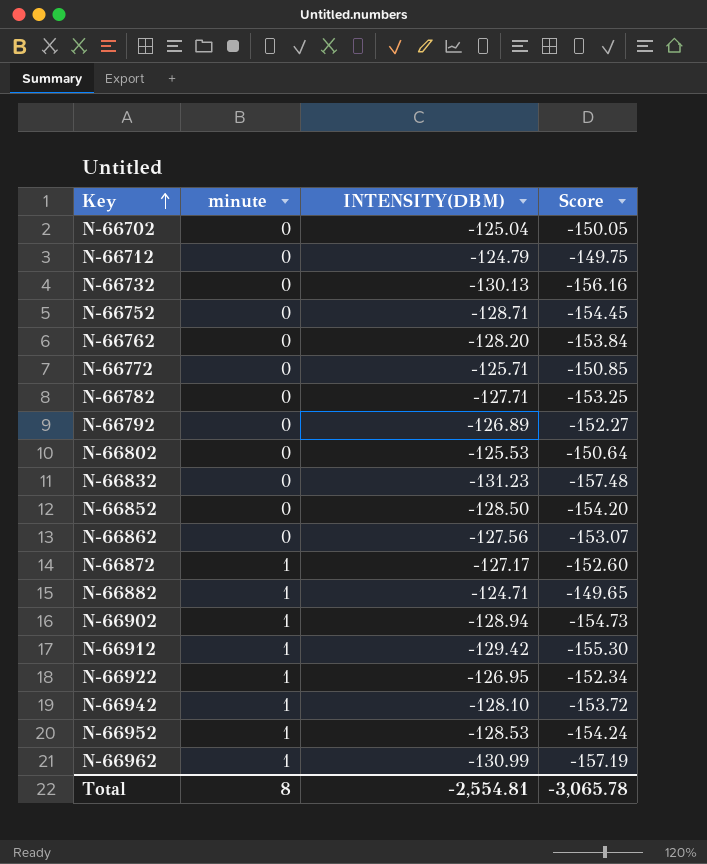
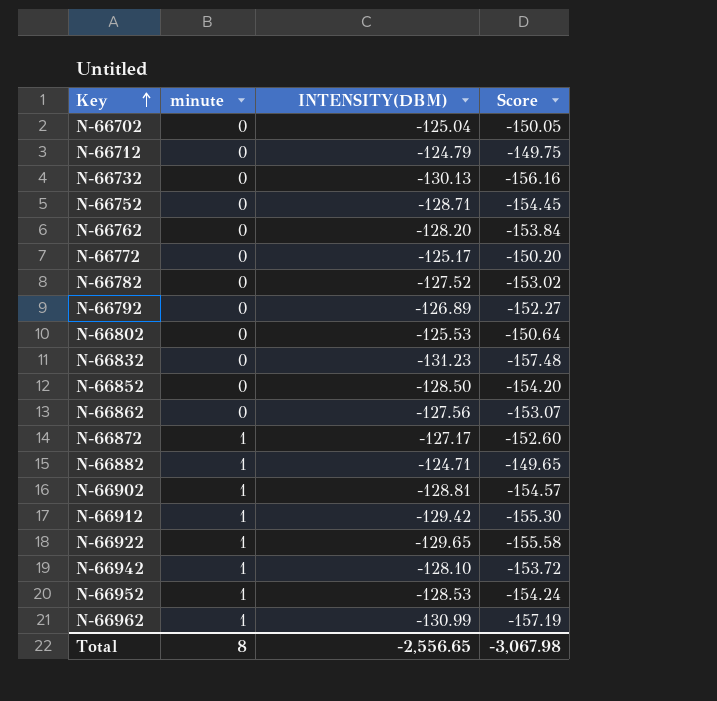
N-66772 | INTENSITY(DBM): -125.71 -> -125.17
N-66772 | Score: -150.85 -> -150.20
N-66782 | INTENSITY(DBM): -127.71 -> -127.52
N-66782 | Score: -153.25 -> -153.02
N-66902 | INTENSITY(DBM): -128.94 -> -128.81
N-66902 | Score: -154.73 -> -154.57
N-66922 | INTENSITY(DBM): -126.95 -> -129.65
N-66922 | Score: -152.34 -> -155.58
Total | INTENSITY(DBM): -2,554.81 -> -2,556.65
Total | Score: -3,065.78 -> -3,067.98

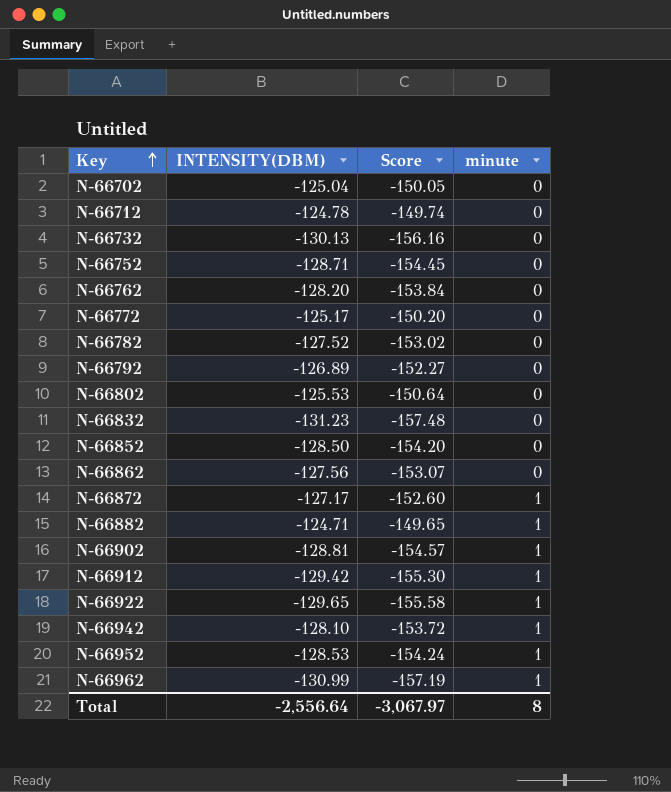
column minute | position: 2 -> 4
N-66712 | INTENSITY(DBM): -124.79 -> -124.78
N-66712 | Score: -149.75 -> -149.74
Total | INTENSITY(DBM): -2,556.65 -> -2,556.64
Total | Score: -3,067.98 -> -3,067.97

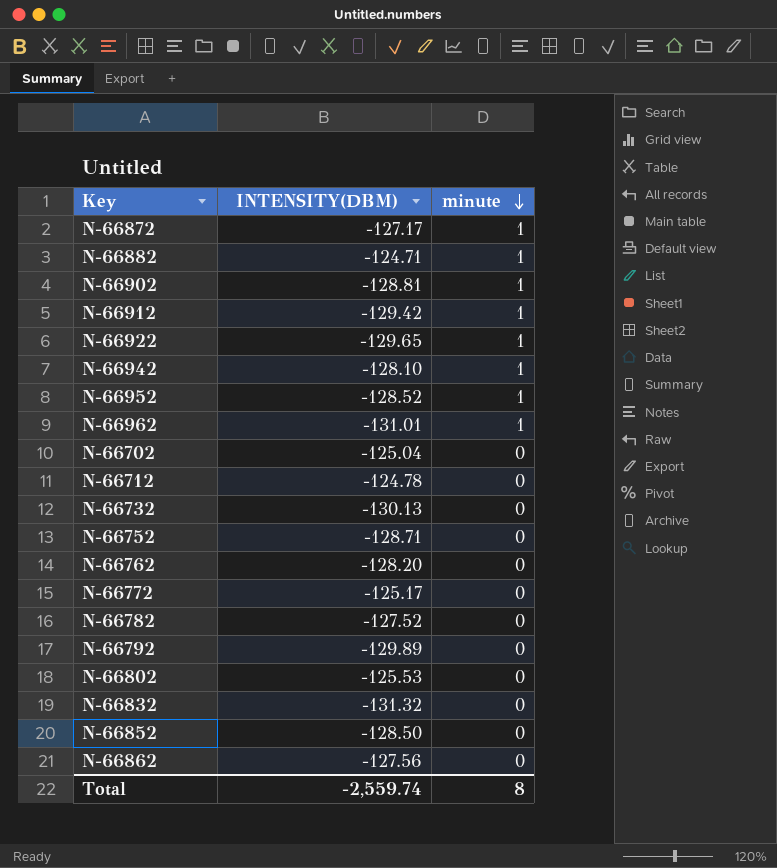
row order: Key ascending -> minute descending
column Score | formula: [INTENSITY(DBM)] * 1.2 -> none
N-66952 | INTENSITY(DBM): -128.53 -> -128.52
N-66962 | INTENSITY(DBM): -130.99 -> -131.01
N-66792 | INTENSITY(DBM): -126.89 -> -129.89
N-66832 | INTENSITY(DBM): -131.23 -> -131.32
Total | INTENSITY(DBM): -2,556.64 -> -2,559.74

